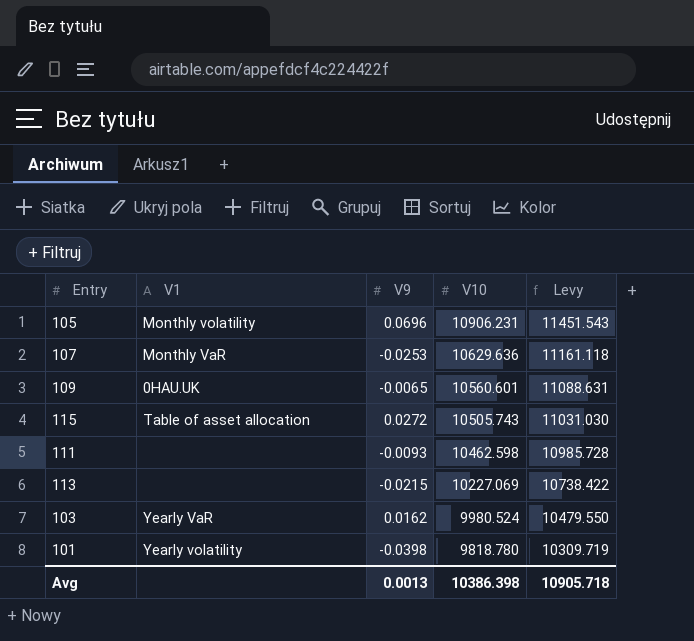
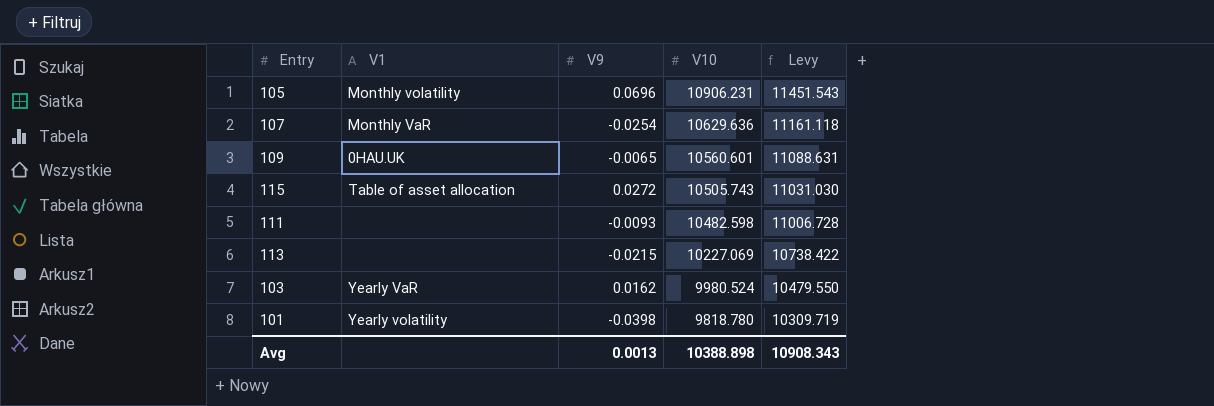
107 | V9: -0.0253 -> -0.0254
111 | V10: 10462.598 -> 10482.598
111 | Levy: 10985.728 -> 11006.728
Avg | V10: 10386.398 -> 10388.898
Avg | Levy: 10905.718 -> 10908.343

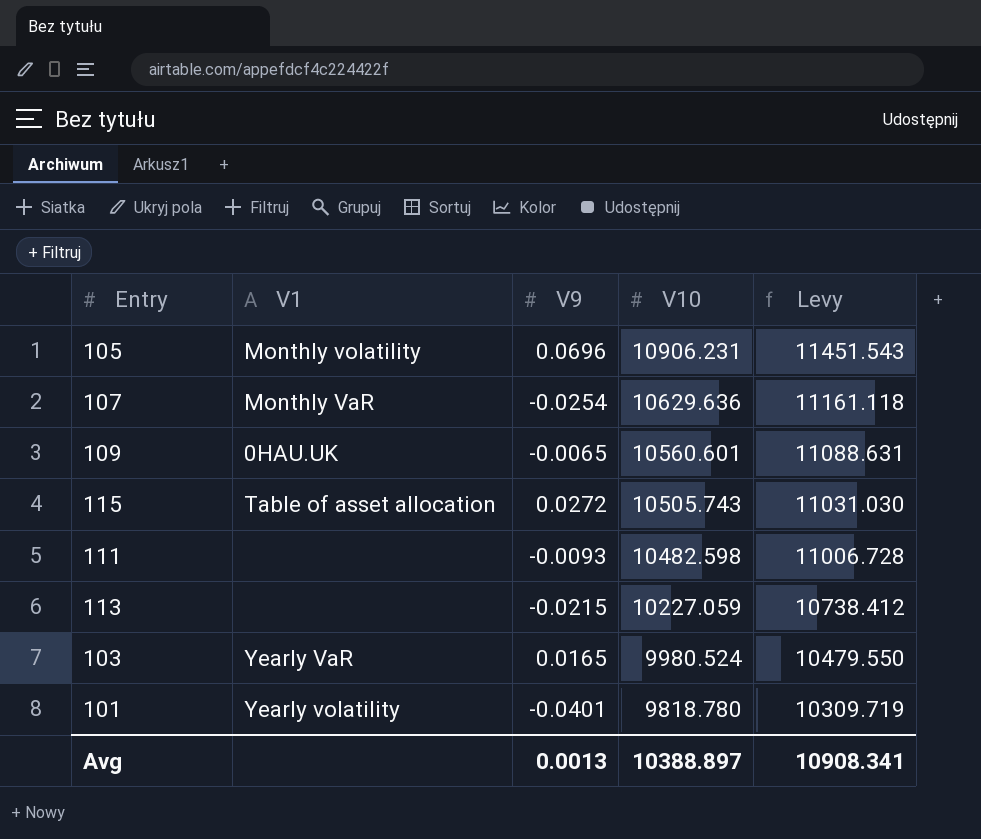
113 | V10: 10227.069 -> 10227.059
113 | Levy: 10738.422 -> 10738.412
103 | V9: 0.0162 -> 0.0165
101 | V9: -0.0398 -> -0.0401
Avg | V10: 10388.898 -> 10388.897
Avg | Levy: 10908.343 -> 10908.341

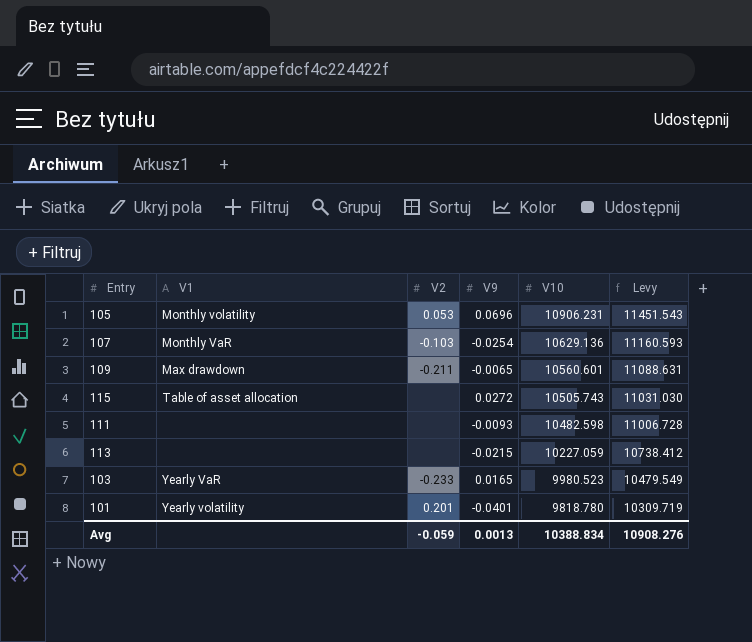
column V2 | position: none -> 3
107 | V10: 10629.636 -> 10629.136
107 | Levy: 11161.118 -> 11160.593
109 | V1: 0HAU.UK -> Max drawdown
103 | V10: 9980.524 -> 9980.523
103 | Levy: 10479.550 -> 10479.549
Avg | V10: 10388.897 -> 10388.834
Avg | Levy: 10908.341 -> 10908.276

